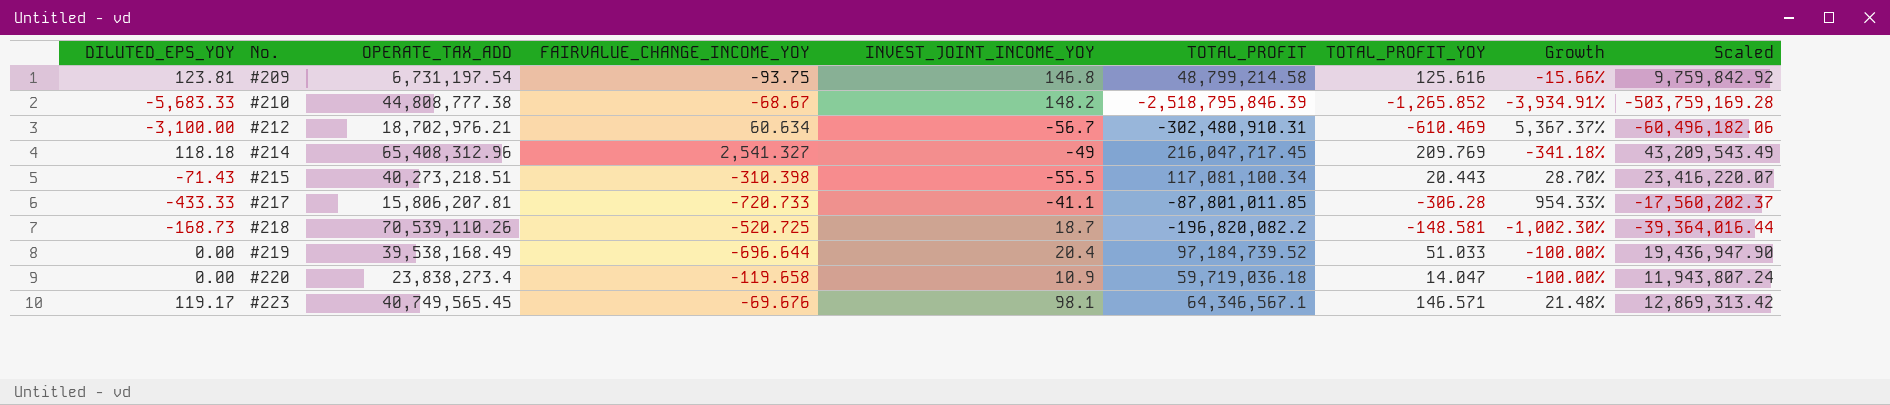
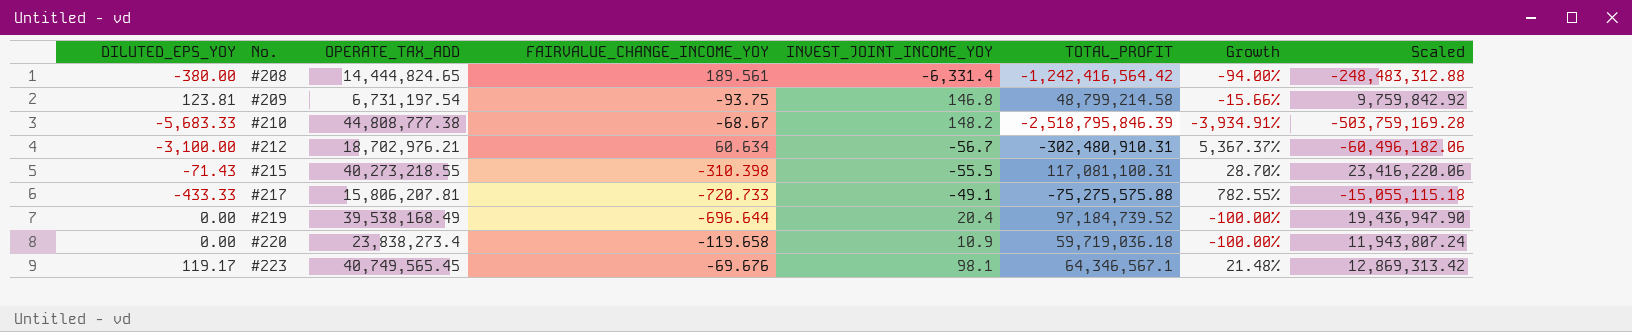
column TOTAL_PROFIT_YOY | position: 7 -> none
row #214: 118.18 | 65,408,312.96 | 2,541.327 | -49 | 216,047,717.45 | 209.769 | -341.18% | 43,209,543.49 -> none
row #218: -168.73 | 70,539,110.26 | -520.725 | 18.7 | -196,820,082.2 | -148.581 | -1,002.30% | -39,364,016.44 -> none
row #208: none -> -380.00 | 14,444,824.65 | 189.561 | -6,331.4 | -1,242,416,564.42 | -94.00% | -248,483,312.88
#215 | OPERATE_TAX_ADD: 40,273,218.51 -> 40,273,218.55
#215 | TOTAL_PROFIT: 117,081,100.34 -> 117,081,100.31
#215 | Scaled: 23,416,220.07 -> 23,416,220.06
#217 | INVEST_JOINT_INCOME_YOY: -41.1 -> -49.1
#217 | TOTAL_PROFIT: -87,801,011.85 -> -75,275,575.88
#217 | Growth: 954.33% -> 782.55%
#217 | Scaled: -17,560,202.37 -> -15,055,115.18

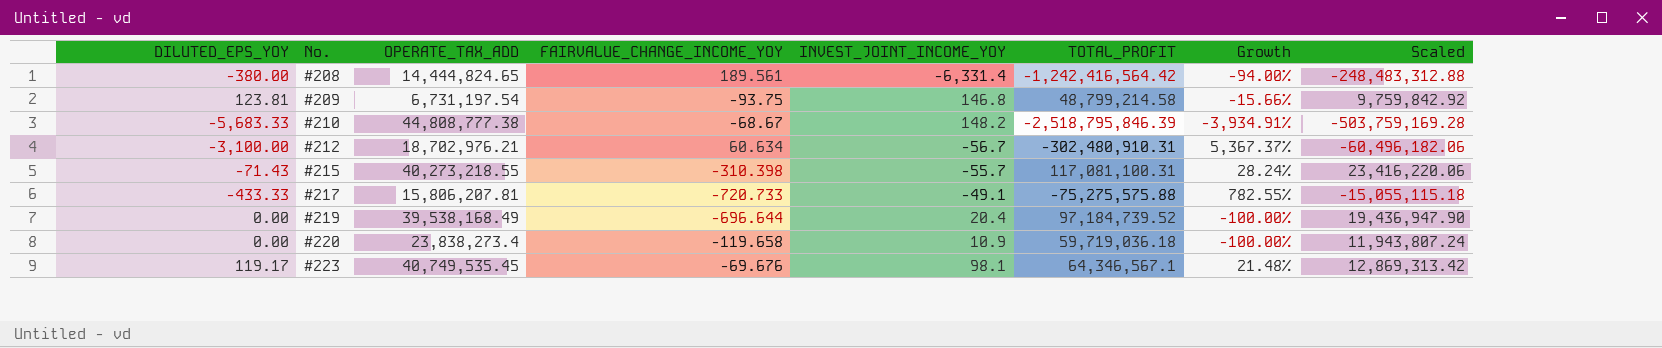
#215 | INVEST_JOINT_INCOME_YOY: -55.5 -> -55.7
#215 | Growth: 28.70% -> 28.24%
#223 | OPERATE_TAX_ADD: 40,749,565.45 -> 40,749,535.45

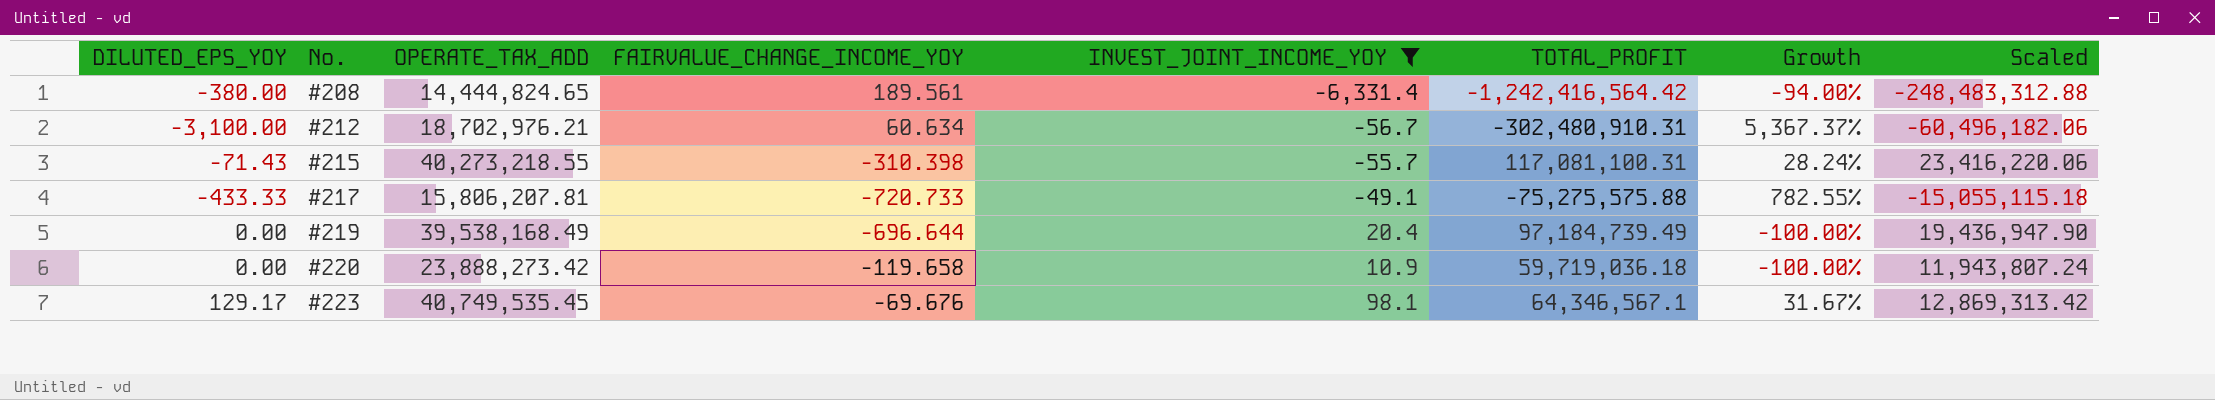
filter: none -> INVEST_JOINT_INCOME_YOY <= 98.1
#219 | TOTAL_PROFIT: 97,184,739.52 -> 97,184,739.49
#220 | OPERATE_TAX_ADD: 23,838,273.4 -> 23,888,273.42
#223 | DILUTED_EPS_YOY: 119.17 -> 129.17
#223 | Growth: 21.48% -> 31.67%

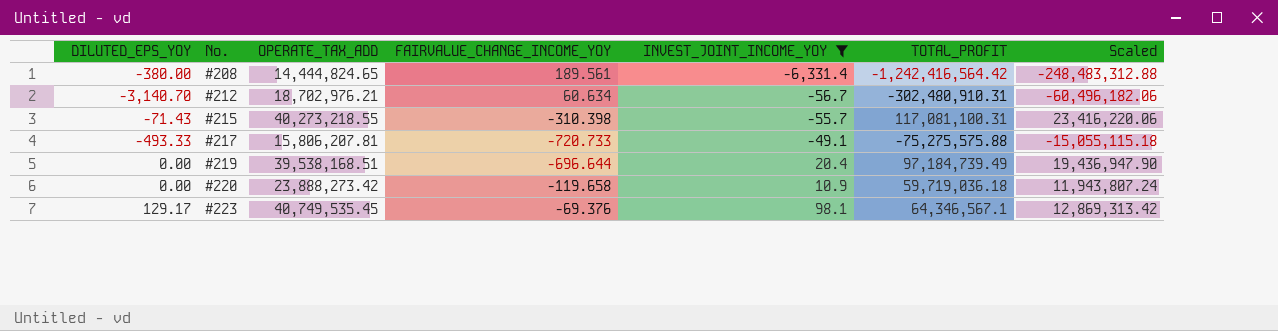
column Growth | formula: ([DILUTED_EPS_YOY] - [INVEST_JOINT_INCOME_YOY]) / [INVEST_JOINT_INCOME_YOY] -> none
#212 | DILUTED_EPS_YOY: -3,100.00 -> -3,140.70
#217 | DILUTED_EPS_YOY: -433.33 -> -493.33
#219 | OPERATE_TAX_ADD: 39,538,168.49 -> 39,538,168.51
#223 | FAIRVALUE_CHANGE_INCOME_YOY: -69.676 -> -69.376

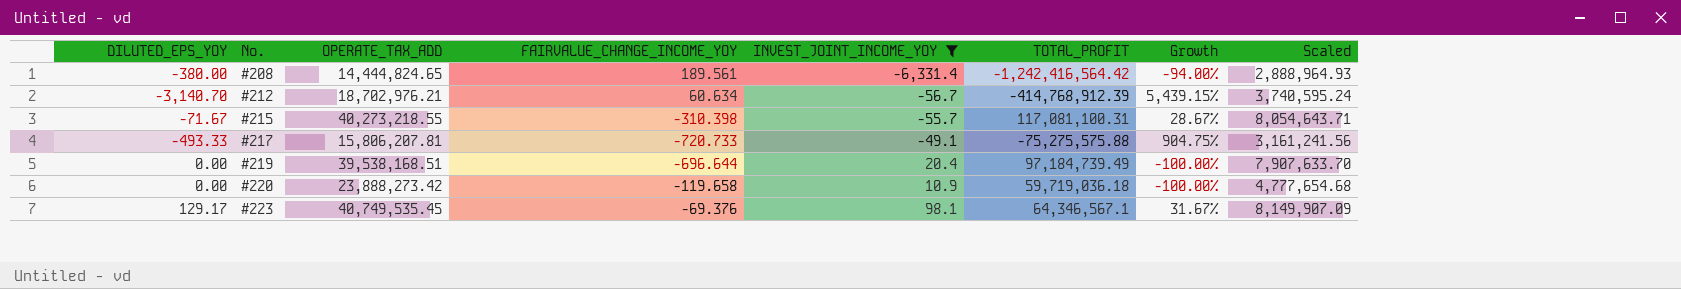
column Growth | formula: none -> ([DILUTED_EPS_YOY] - [INVEST_JOINT_INCOME_YOY]) / [INVEST_JOINT_INCOME_YOY]
column Scaled | formula: [TOTAL_PROFIT] * 0.2 -> [OPERATE_TAX_ADD] * 0.2
#212 | TOTAL_PROFIT: -302,480,910.31 -> -414,768,912.39
#215 | DILUTED_EPS_YOY: -71.43 -> -71.67

